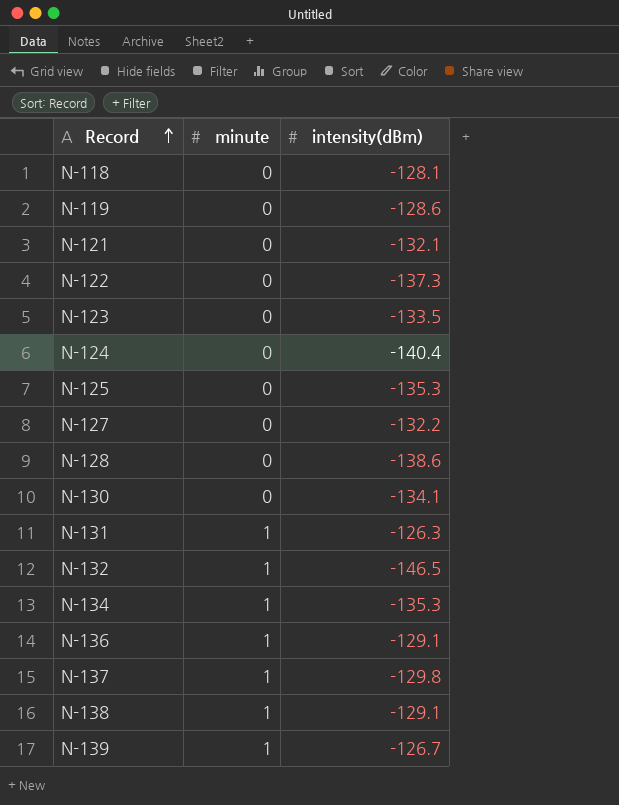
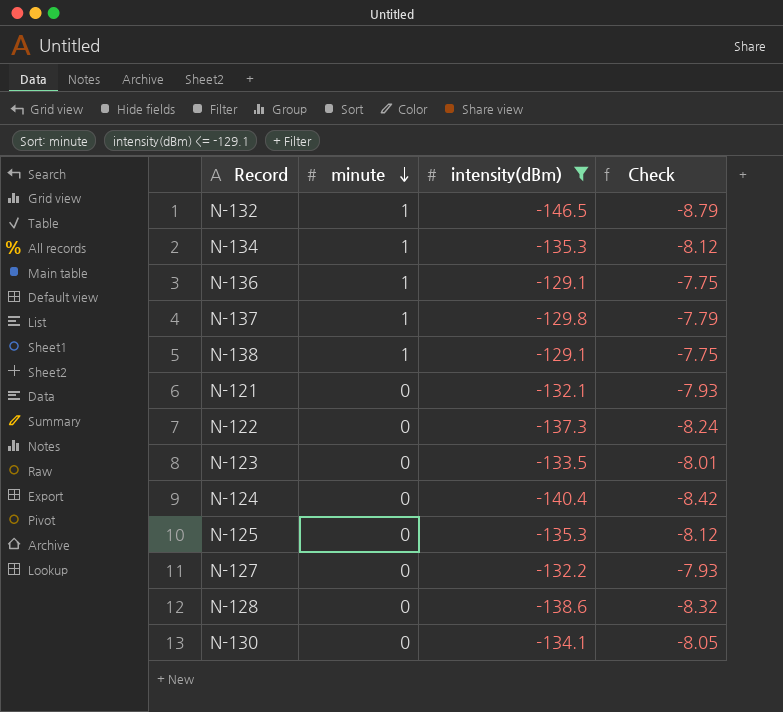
filter: none -> intensity(dBm) <= -129.1
row order: Record ascending -> minute descending
column Check | formula: none -> [intensity(dBm)] * 0.06

